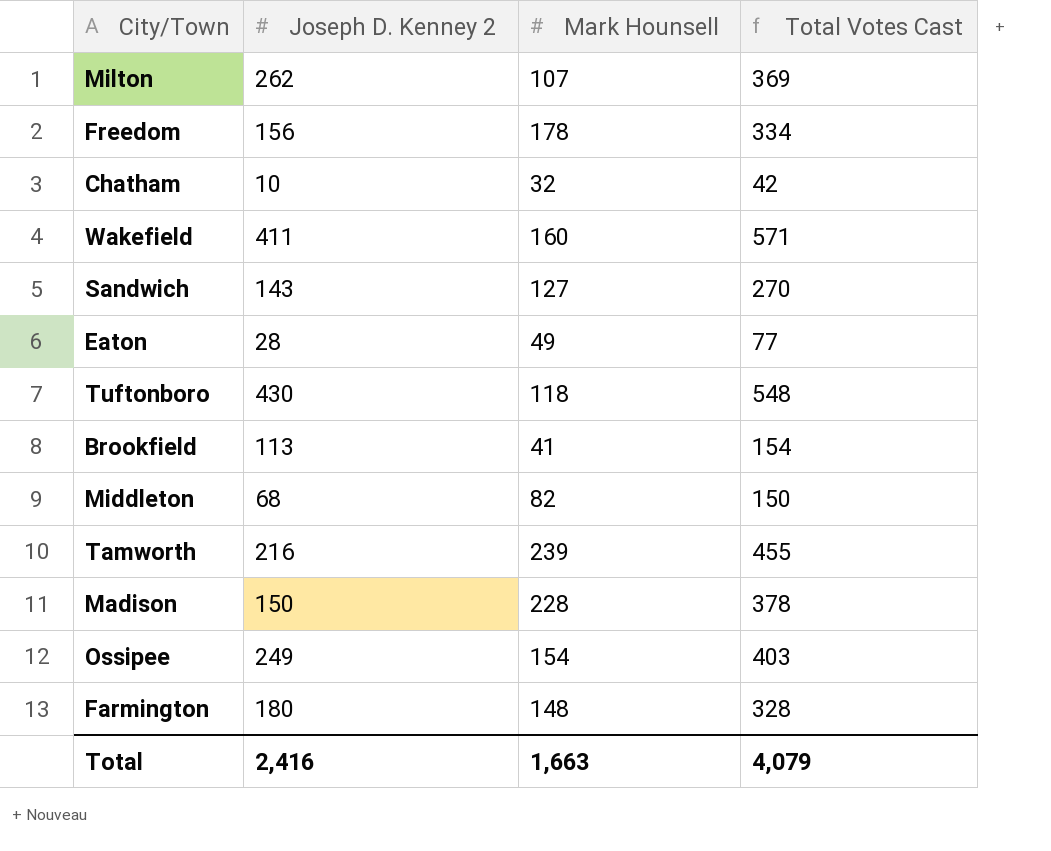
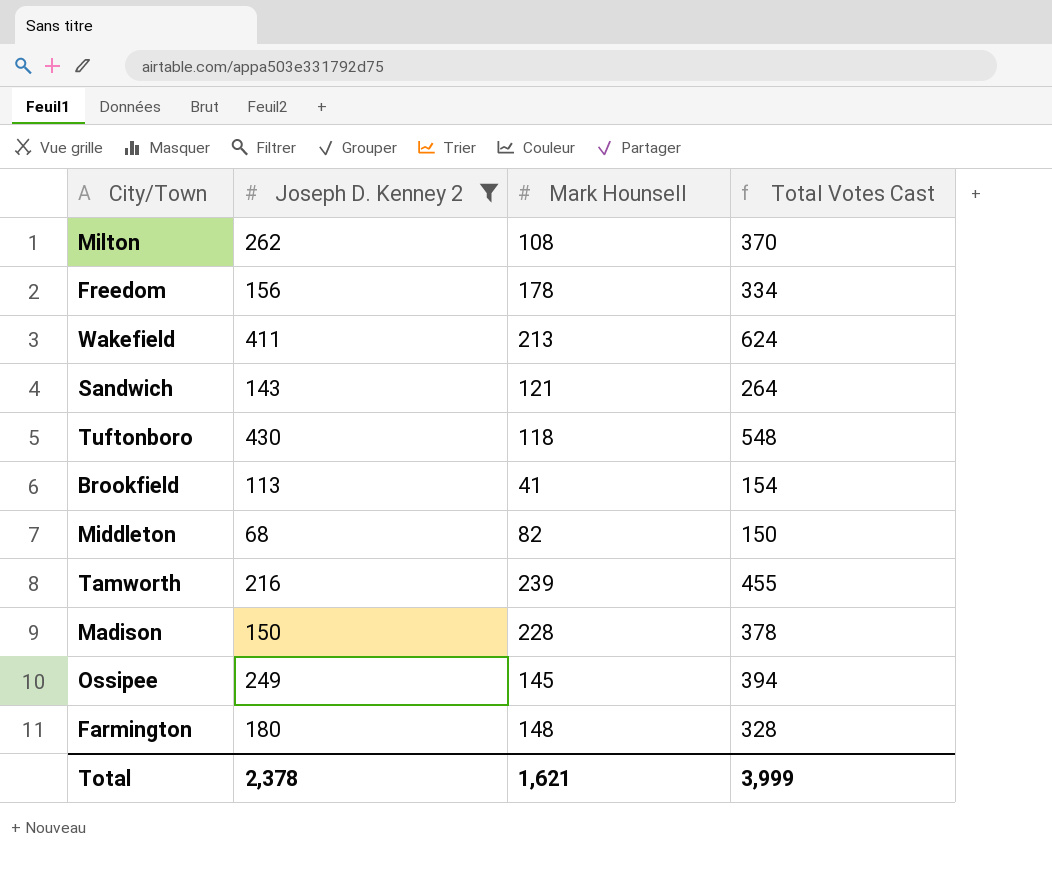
filter: none -> Joseph D. Kenney 2 >= 68
Milton | Mark Hounsell: 107 -> 108
Milton | Total Votes Cast: 369 -> 370
Wakefield | Mark Hounsell: 160 -> 213
Wakefield | Total Votes Cast: 571 -> 624
Sandwich | Mark Hounsell: 127 -> 121
Sandwich | Total Votes Cast: 270 -> 264
Ossipee | Mark Hounsell: 154 -> 145
Ossipee | Total Votes Cast: 403 -> 394
Total | Joseph D. Kenney 2: 2,416 -> 2,378
Total | Mark Hounsell: 1,663 -> 1,621
Total | Total Votes Cast: 4,079 -> 3,999

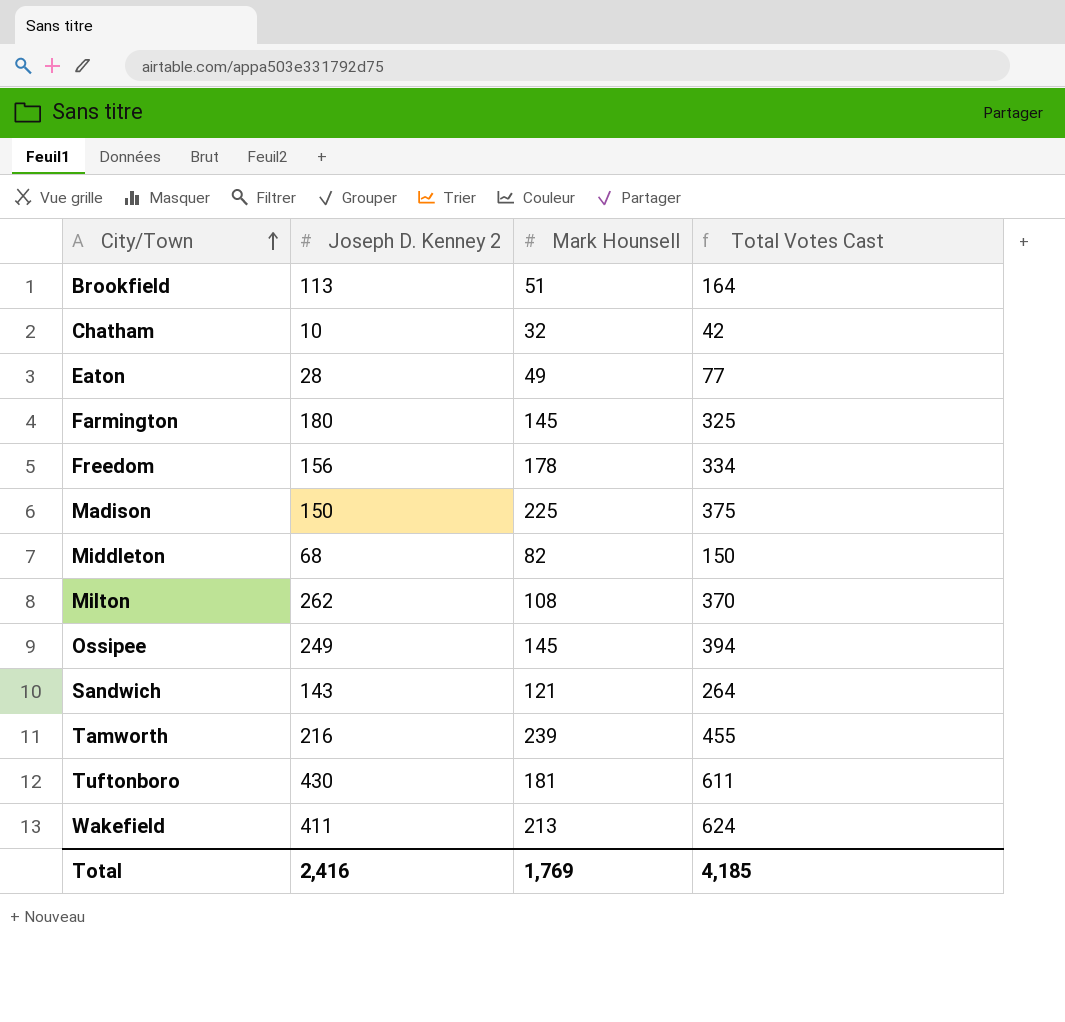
filter: Joseph D. Kenney 2 >= 68 -> none
row order: none -> City/Town ascending
Brookfield | Mark Hounsell: 41 -> 51
Brookfield | Total Votes Cast: 154 -> 164
Farmington | Mark Hounsell: 148 -> 145
Farmington | Total Votes Cast: 328 -> 325
Madison | Mark Hounsell: 228 -> 225
Madison | Total Votes Cast: 378 -> 375
Tuftonboro | Mark Hounsell: 118 -> 181
Tuftonboro | Total Votes Cast: 548 -> 611
Total | Joseph D. Kenney 2: 2,378 -> 2,416
Total | Mark Hounsell: 1,621 -> 1,769
Total | Total Votes Cast: 3,999 -> 4,185

